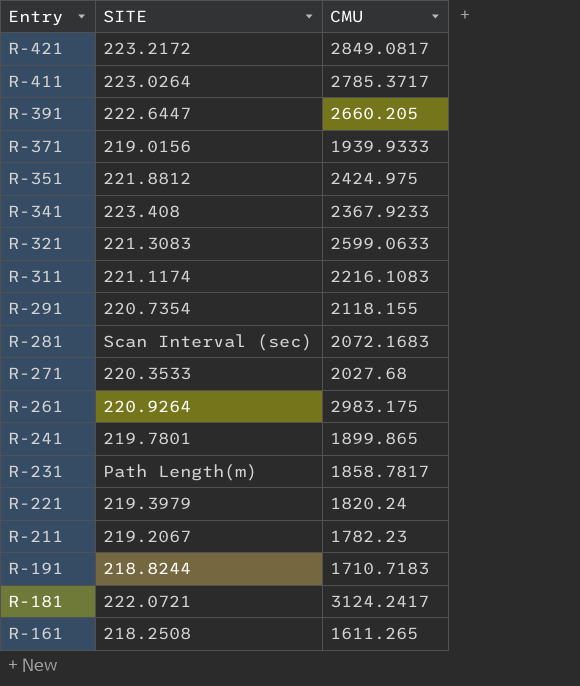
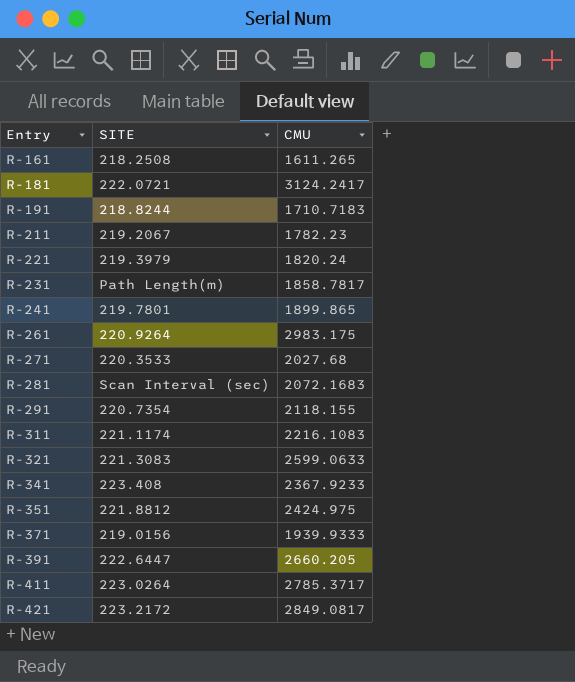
row order: Entry descending -> Entry ascending

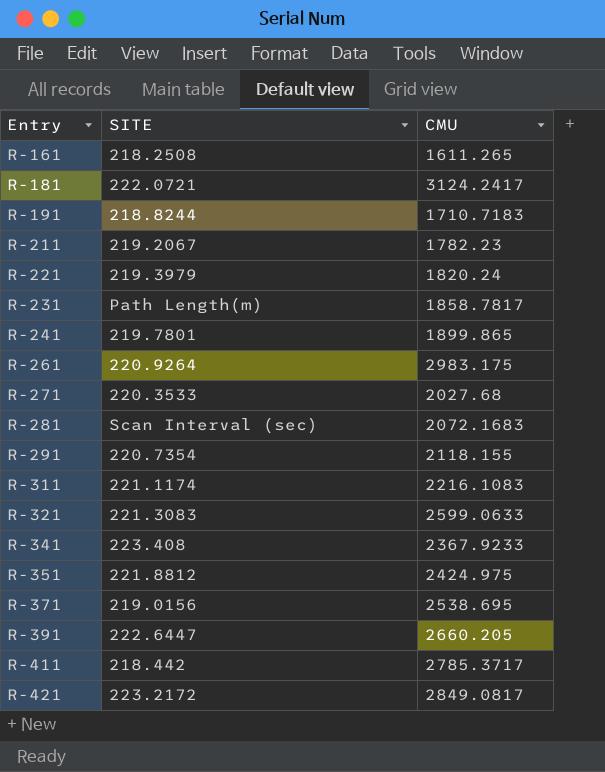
R-371 | CMU: 1939.9333 -> 2538.695
R-411 | SITE: 223.0264 -> 218.442

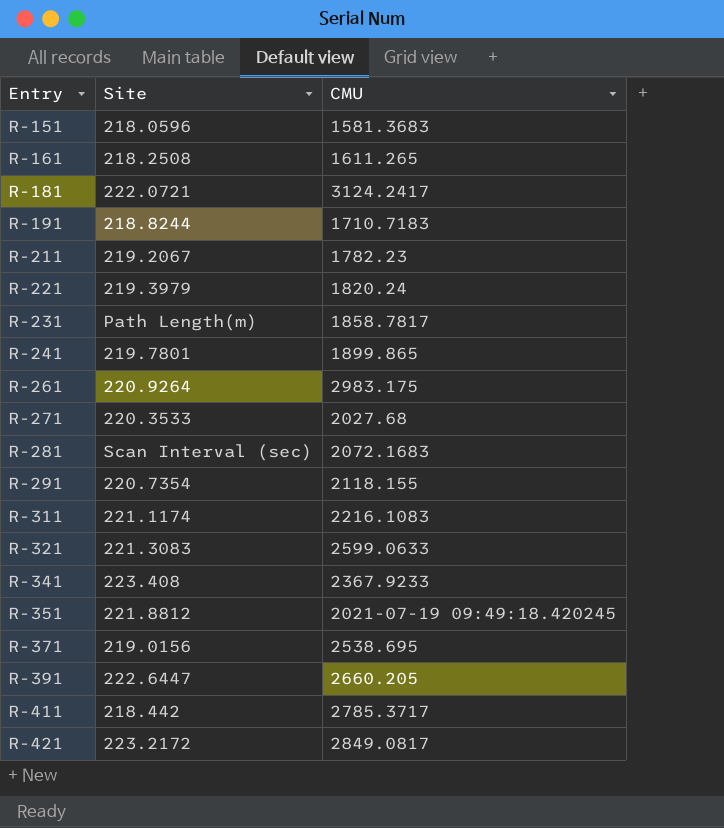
column name: SITE -> Site
row R-151: none -> 218.0596 | 1581.3683
R-351 | CMU: 2424.975 -> 2021-07-19 09:49:18.420245

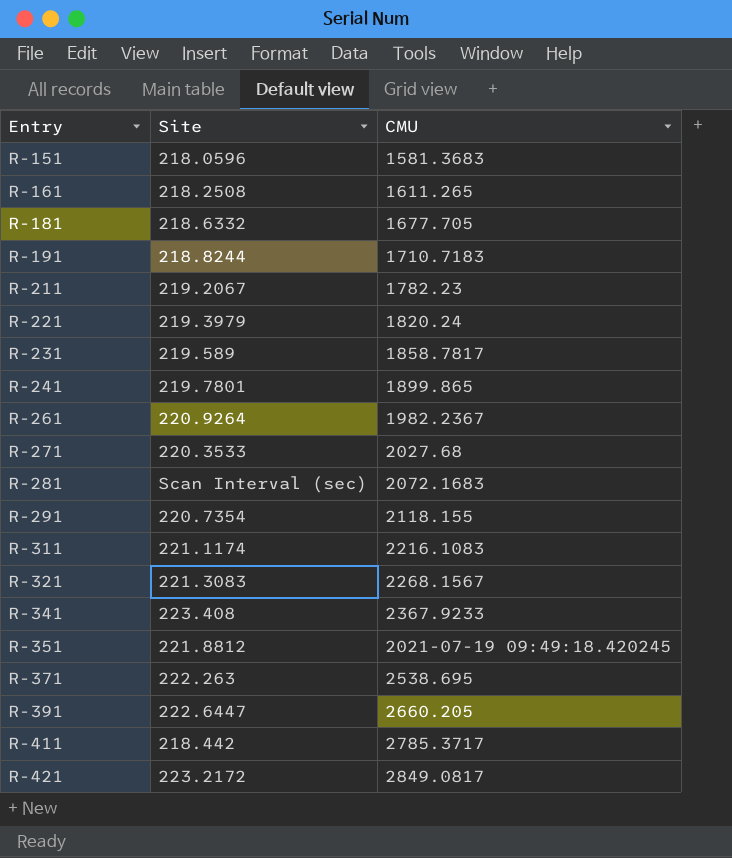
R-181 | Site: 222.0721 -> 218.6332
R-181 | CMU: 3124.2417 -> 1677.705
R-231 | Site: Path Length(m) -> 219.589
R-261 | CMU: 2983.175 -> 1982.2367
R-321 | CMU: 2599.0633 -> 2268.1567
R-371 | Site: 219.0156 -> 222.263

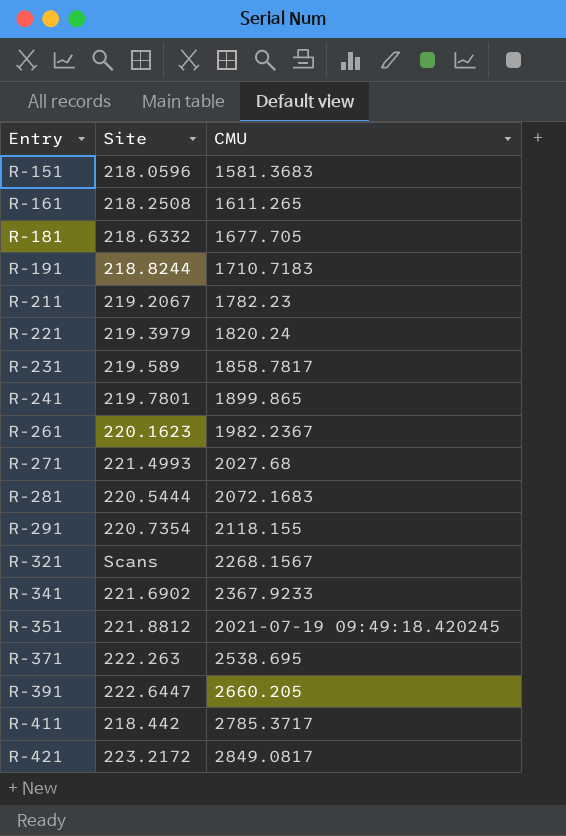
row R-311: 221.1174 | 2216.1083 -> none
R-261 | Site: 220.9264 -> 220.1623
R-271 | Site: 220.3533 -> 221.4993
R-281 | Site: Scan Interval (sec) -> 220.5444
R-321 | Site: 221.3083 -> Scans
R-341 | Site: 223.408 -> 221.6902

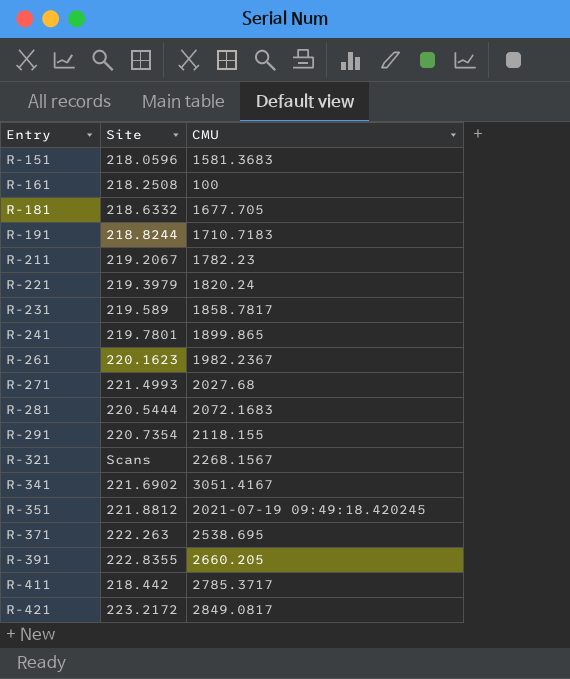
R-161 | CMU: 1611.265 -> 100
R-341 | CMU: 2367.9233 -> 3051.4167
R-391 | Site: 222.6447 -> 222.8355

